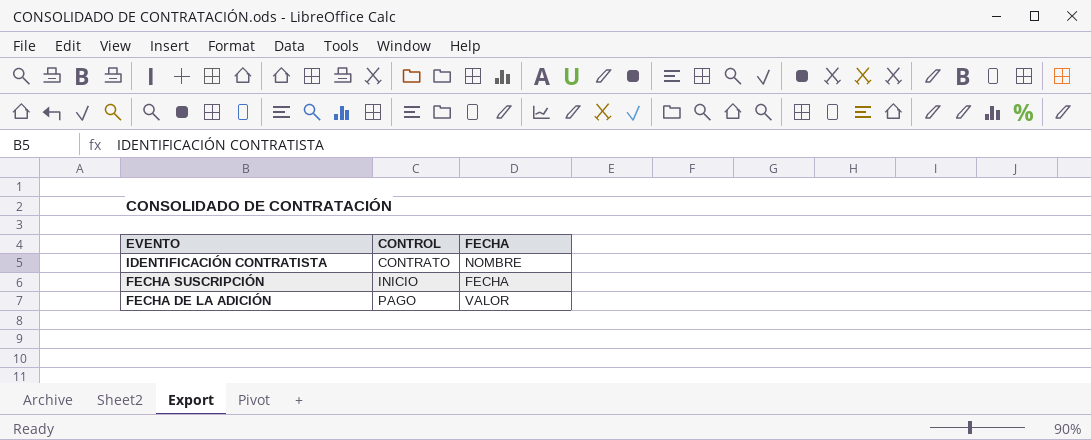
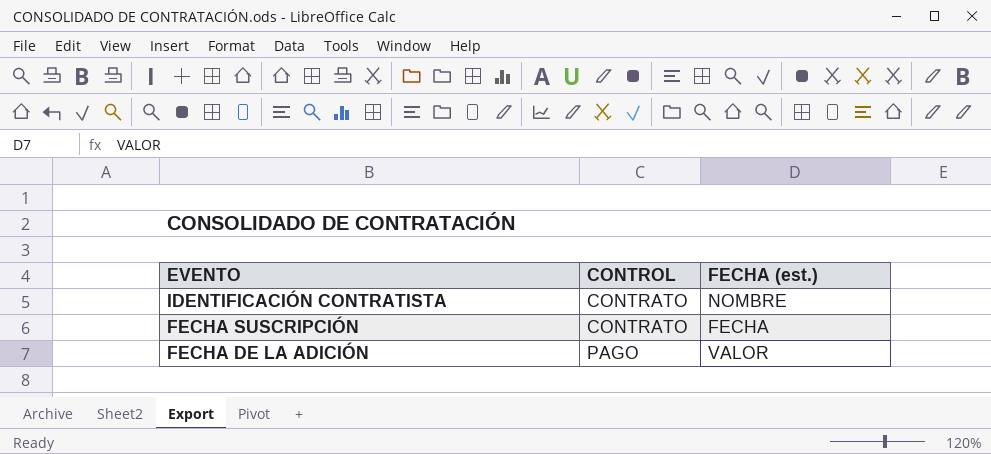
column name: FECHA -> FECHA (est.)
FECHA SUSCRIPCIÓN | CONTROL: INICIO -> CONTRATO

